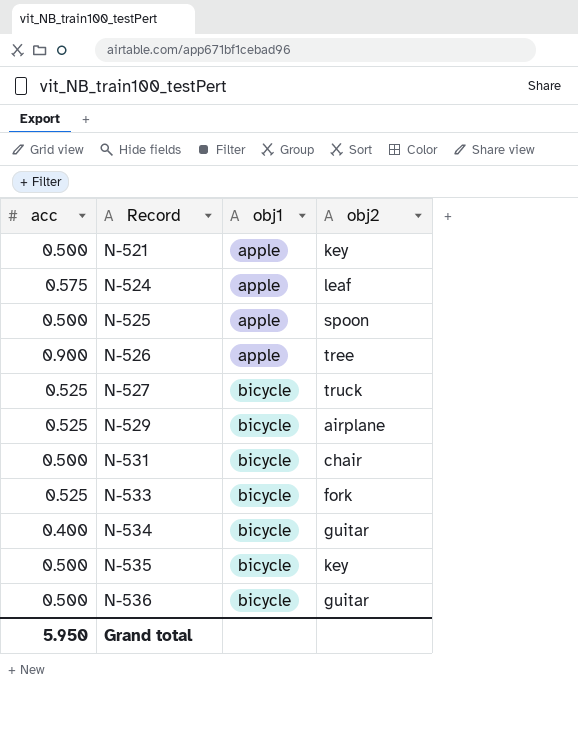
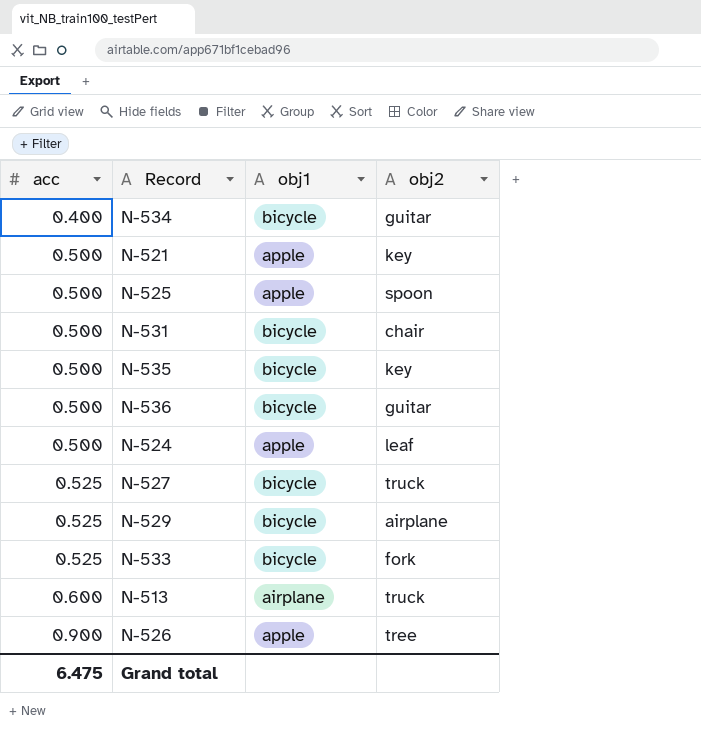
row order: Record ascending -> acc ascending
N-524 | acc: 0.575 -> 0.500
row N-513: none -> 0.600 | airplane | truck
Grand total | acc: 5.950 -> 6.475

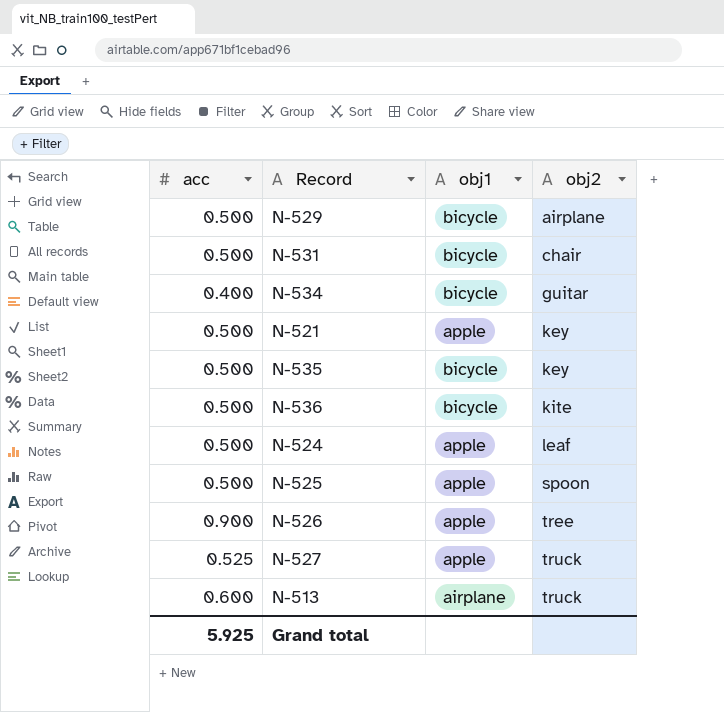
row order: acc ascending -> obj2 ascending
row N-533: 0.525 | bicycle | fork -> none
N-529 | acc: 0.525 -> 0.500
N-536 | obj2: guitar -> kite
N-527 | obj1: bicycle -> apple
Grand total | acc: 6.475 -> 5.925

